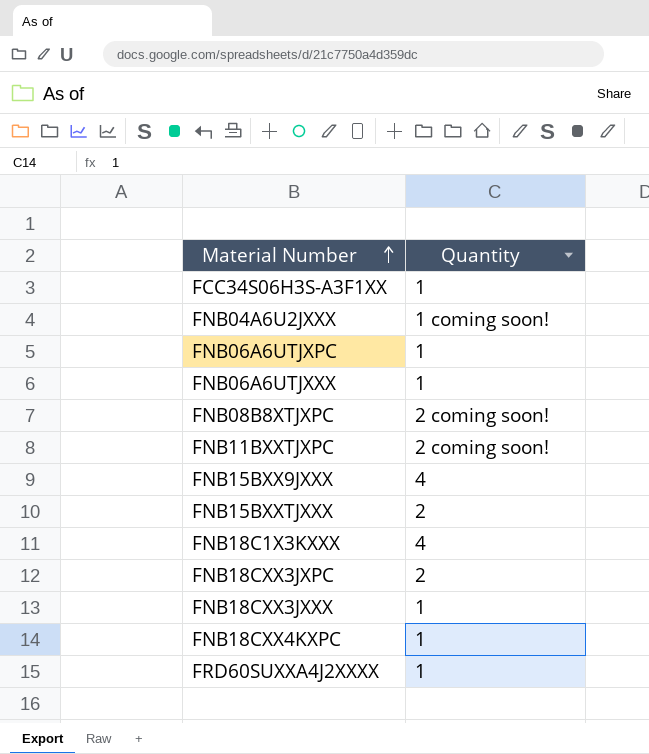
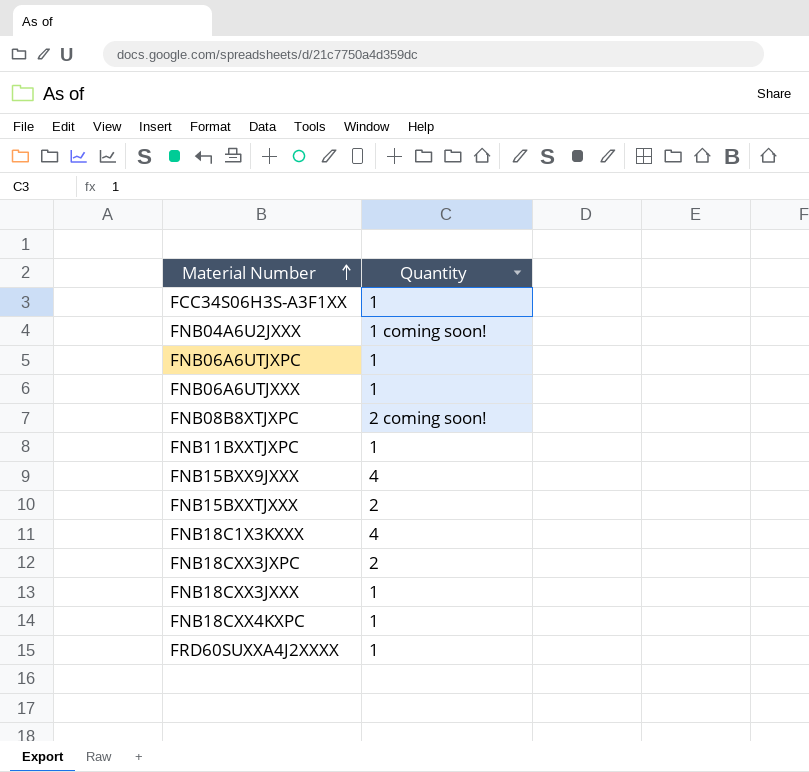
FNB11BXXTJXPC | Quantity: 2 coming soon! -> 1

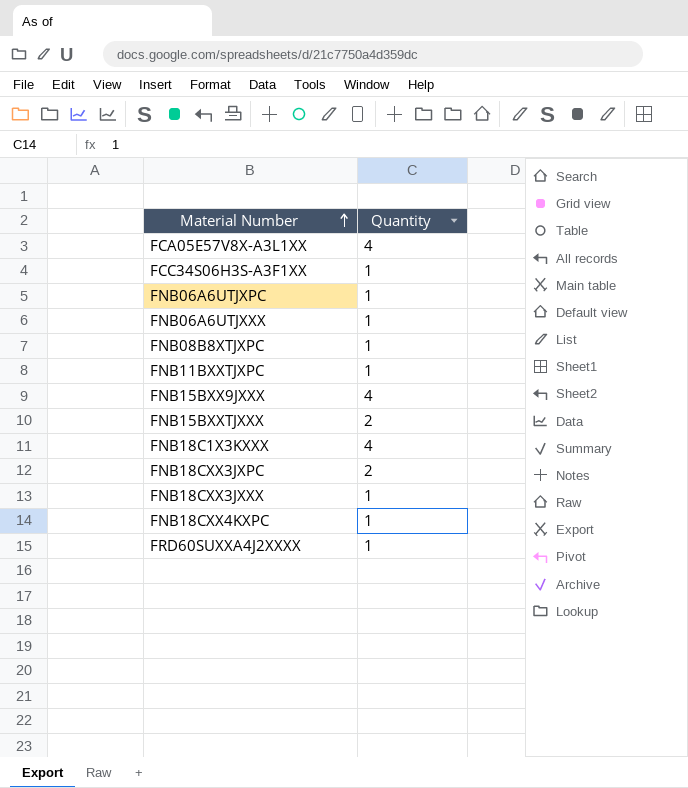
row FNB04A6U2JXXX: 1 coming soon! -> none
row FCA05E57V8X-A3L1XX: none -> 4
FNB08B8XTJXPC | Quantity: 2 coming soon! -> 1

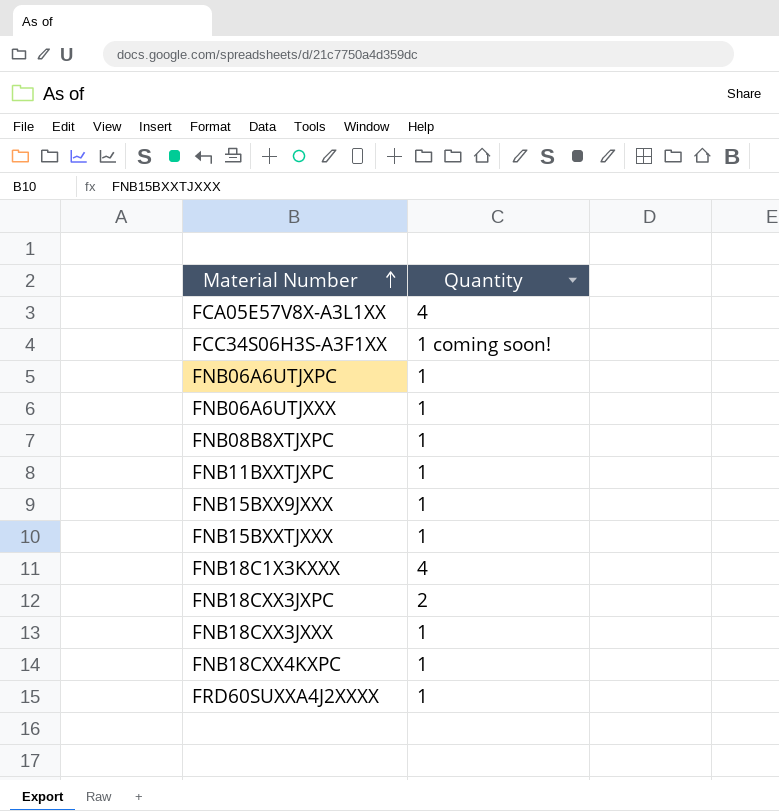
FCC34S06H3S-A3F1XX | Quantity: 1 -> 1 coming soon!
FNB15BXX9JXXX | Quantity: 4 -> 1
FNB15BXXTJXXX | Quantity: 2 -> 1

